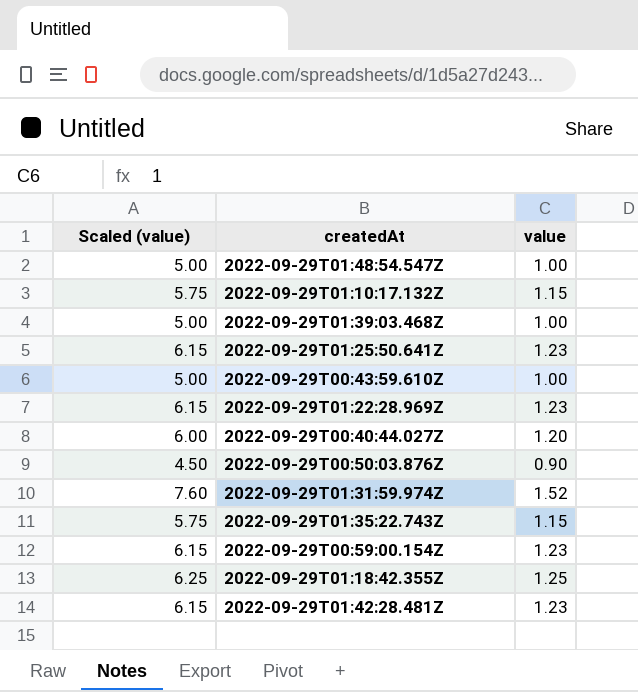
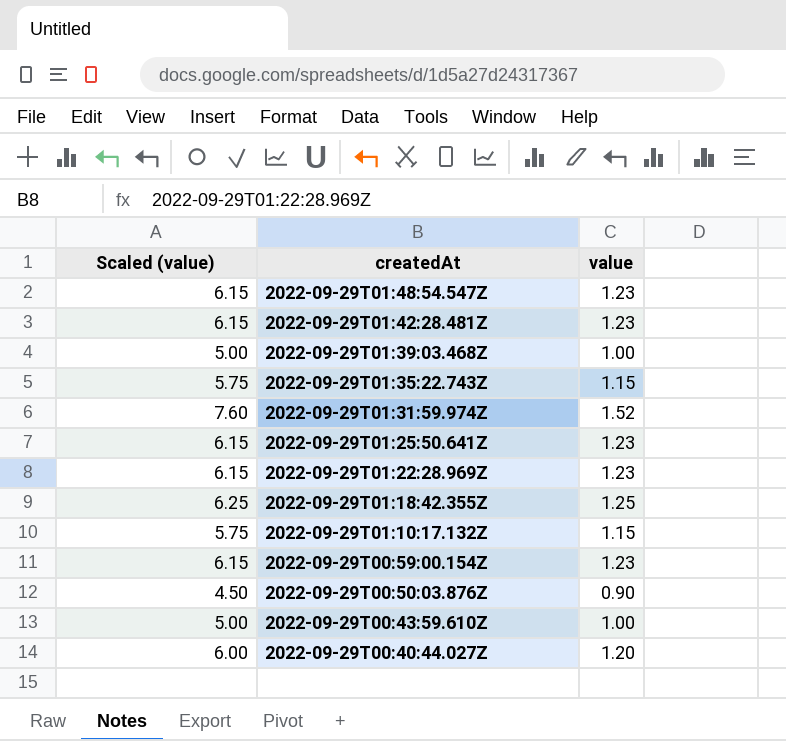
row order: none -> createdAt descending
2022-09-29T01:48:54.547Z | Scaled (value): 5.00 -> 6.15
2022-09-29T01:48:54.547Z | value: 1.00 -> 1.23

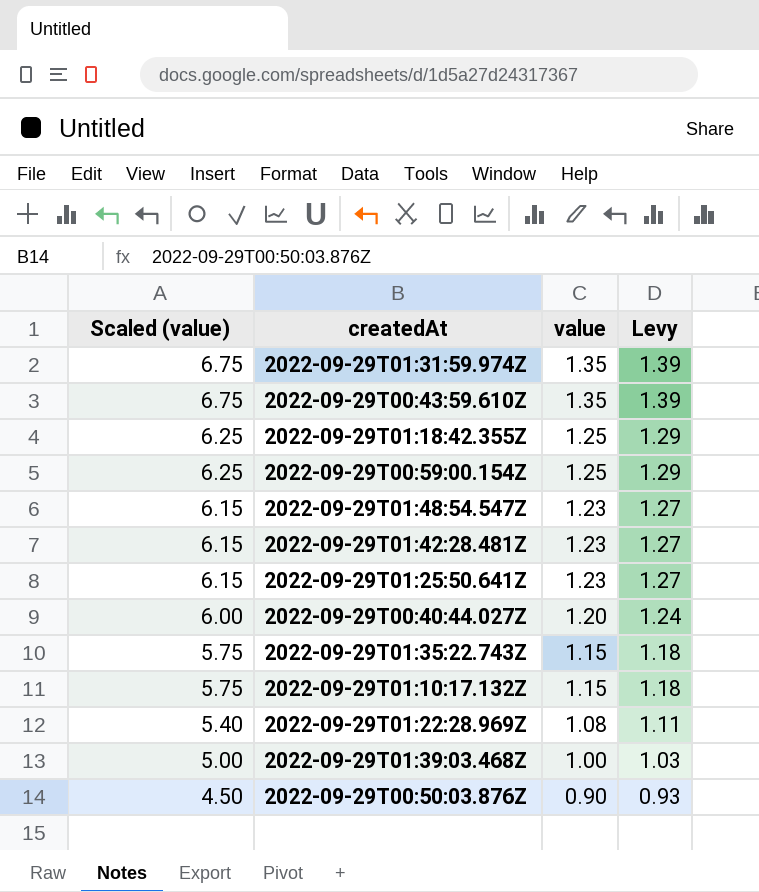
row order: createdAt descending -> Scaled (value) descending
column Levy | formula: none -> [value] * 1.03
2022-09-29T01:31:59.974Z | Scaled (value): 7.60 -> 6.75
2022-09-29T01:31:59.974Z | value: 1.52 -> 1.35
2022-09-29T00:43:59.610Z | Scaled (value): 5.00 -> 6.75
2022-09-29T00:43:59.610Z | value: 1.00 -> 1.35
2022-09-29T00:59:00.154Z | Scaled (value): 6.15 -> 6.25
2022-09-29T00:59:00.154Z | value: 1.23 -> 1.25
2022-09-29T01:22:28.969Z | Scaled (value): 6.15 -> 5.40
2022-09-29T01:22:28.969Z | value: 1.23 -> 1.08

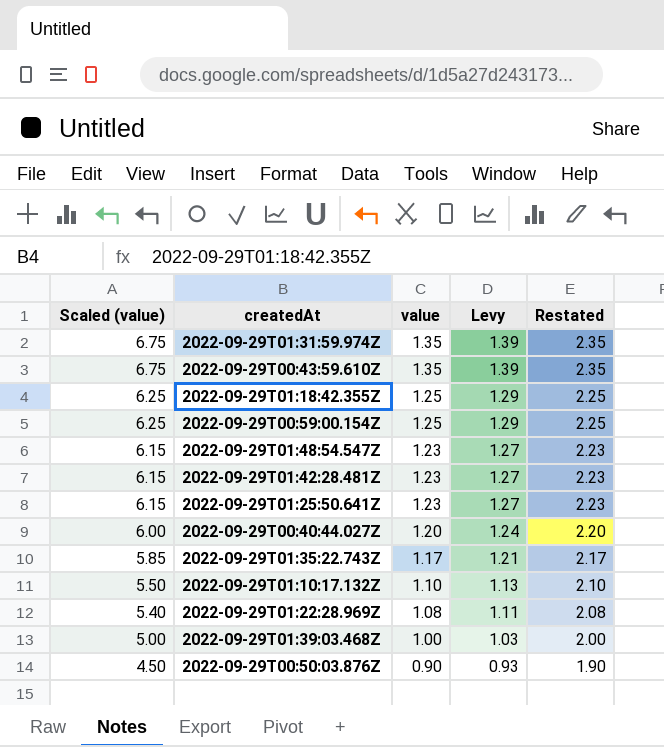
column Restated | formula: none -> [value] + 1
2022-09-29T01:35:22.743Z | Scaled (value): 5.75 -> 5.85
2022-09-29T01:35:22.743Z | value: 1.15 -> 1.17
2022-09-29T01:35:22.743Z | Levy: 1.18 -> 1.21
2022-09-29T01:10:17.132Z | Scaled (value): 5.75 -> 5.50
2022-09-29T01:10:17.132Z | value: 1.15 -> 1.10
2022-09-29T01:10:17.132Z | Levy: 1.18 -> 1.13

